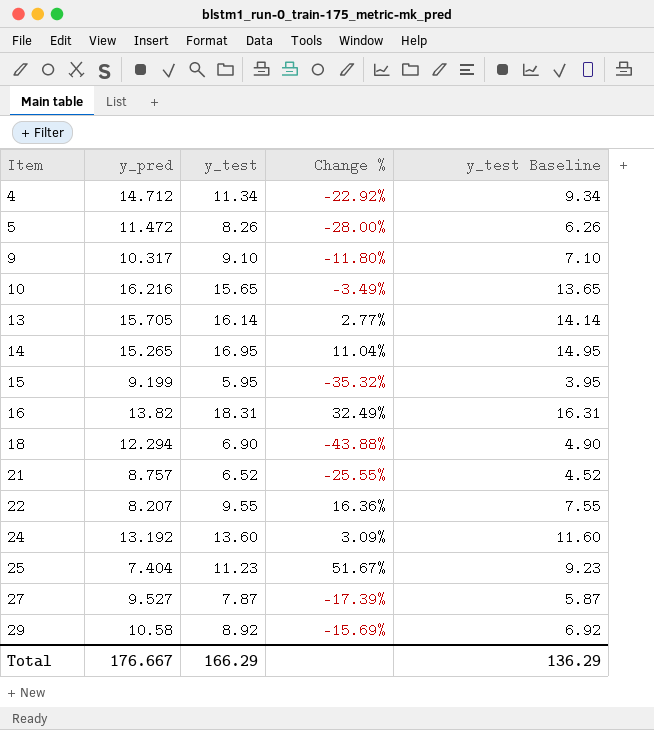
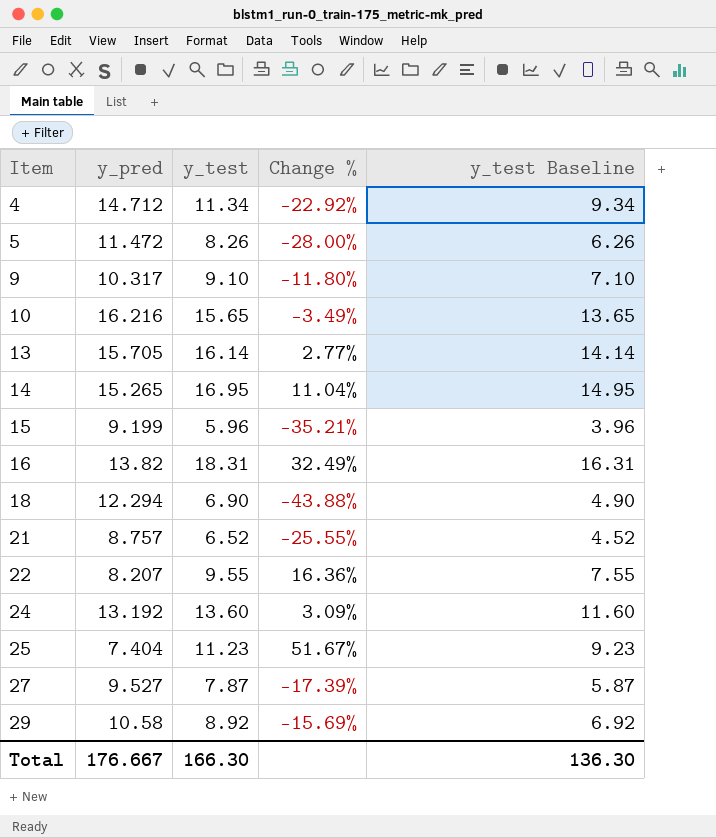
15 | y_test: 5.95 -> 5.96
15 | Change %: -35.32% -> -35.21%
15 | y_test Baseline: 3.95 -> 3.96
Total | y_test: 166.29 -> 166.30
Total | y_test Baseline: 136.29 -> 136.30

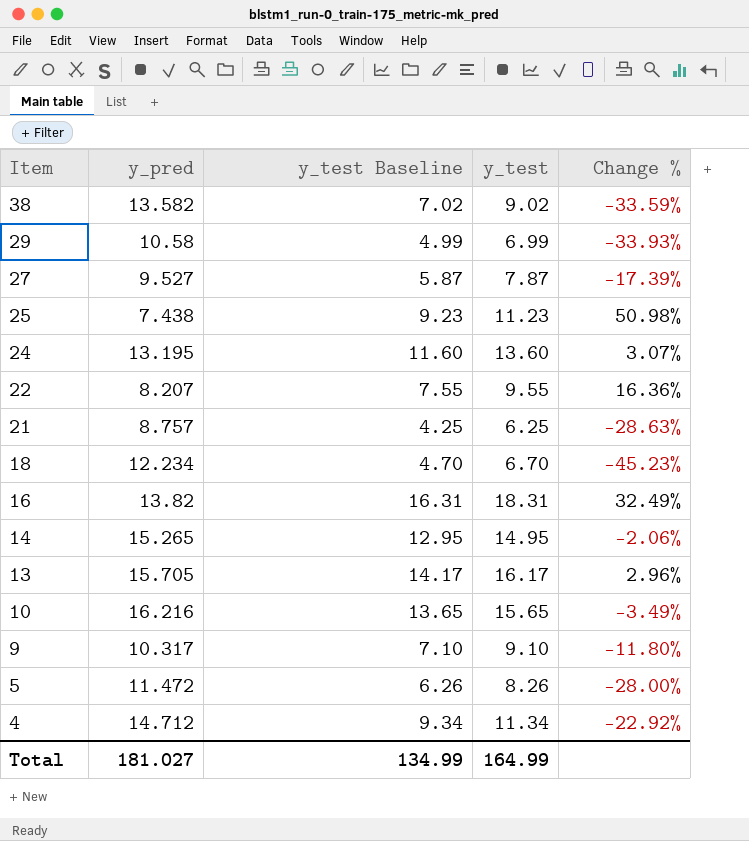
row order: Item ascending -> Item descending
column y_test Baseline | position: 5 -> 3
row 15: 9.199 | 5.96 | -35.21% | 3.96 -> none
row 38: none -> 13.582 | 7.02 | 9.02 | -33.59%
29 | y_test Baseline: 6.92 -> 4.99
29 | y_test: 8.92 -> 6.99
29 | Change %: -15.69% -> -33.93%
25 | y_pred: 7.404 -> 7.438
25 | Change %: 51.67% -> 50.98%
24 | y_pred: 13.192 -> 13.195
24 | Change %: 3.09% -> 3.07%
21 | y_test Baseline: 4.52 -> 4.25
21 | y_test: 6.52 -> 6.25
21 | Change %: -25.55% -> -28.63%
18 | y_pred: 12.294 -> 12.234
18 | y_test Baseline: 4.90 -> 4.70
18 | y_test: 6.90 -> 6.70
18 | Change %: -43.88% -> -45.23%
14 | y_test Baseline: 14.95 -> 12.95
14 | y_test: 16.95 -> 14.95
14 | Change %: 11.04% -> -2.06%
13 | y_test Baseline: 14.14 -> 14.17
13 | y_test: 16.14 -> 16.17
13 | Change %: 2.77% -> 2.96%
Total | y_pred: 176.667 -> 181.027
Total | y_test Baseline: 136.30 -> 134.99
Total | y_test: 166.30 -> 164.99

